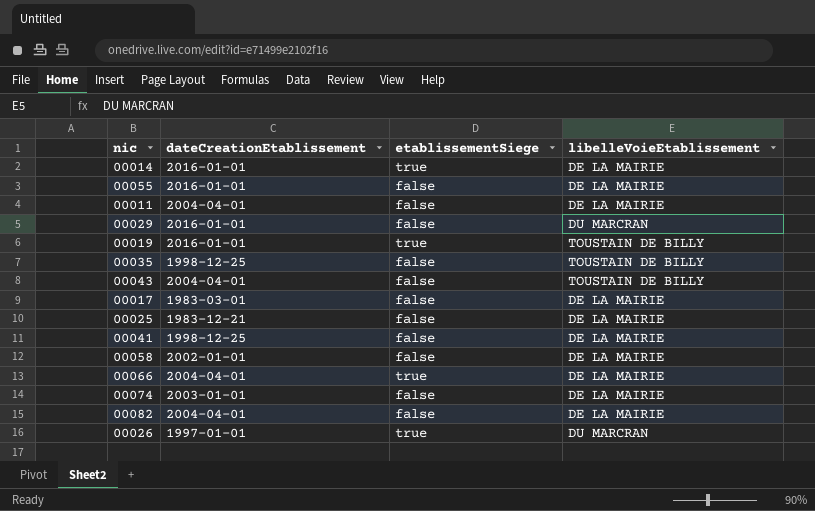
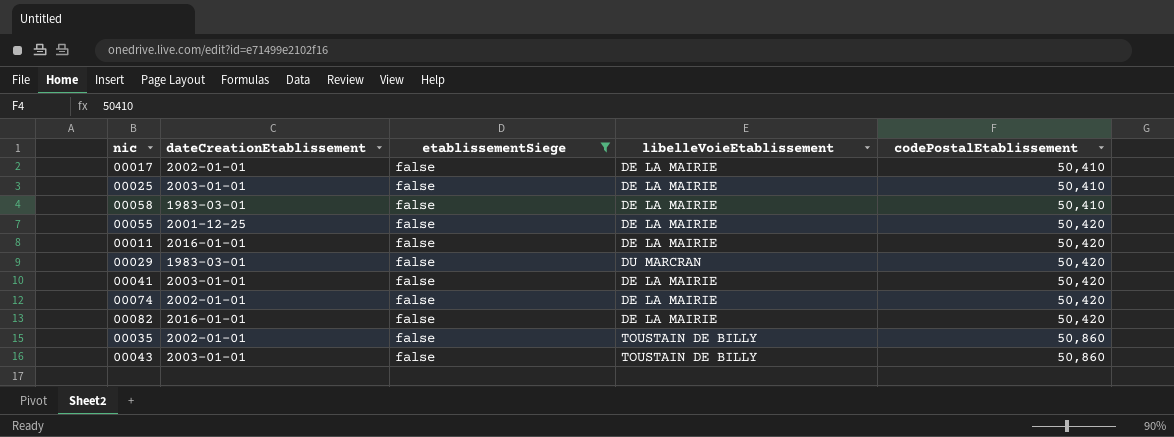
filter: none -> etablissementSiege = false
row order: none -> codePostalEtablissement ascending
column codePostalEtablissement | position: none -> 5
00017 | dateCreationEtablissement: 1983-03-01 -> 2002-01-01
00025 | dateCreationEtablissement: 1983-12-21 -> 2003-01-01
00058 | dateCreationEtablissement: 2002-01-01 -> 1983-03-01
00055 | dateCreationEtablissement: 2016-01-01 -> 2001-12-25
00011 | dateCreationEtablissement: 2004-04-01 -> 2016-01-01
00029 | dateCreationEtablissement: 2016-01-01 -> 1983-03-01
00041 | dateCreationEtablissement: 1998-12-25 -> 2003-01-01
00074 | dateCreationEtablissement: 2003-01-01 -> 2002-01-01
00082 | dateCreationEtablissement: 2004-04-01 -> 2016-01-01
00035 | dateCreationEtablissement: 1998-12-25 -> 2002-01-01
00043 | dateCreationEtablissement: 2004-04-01 -> 2003-01-01

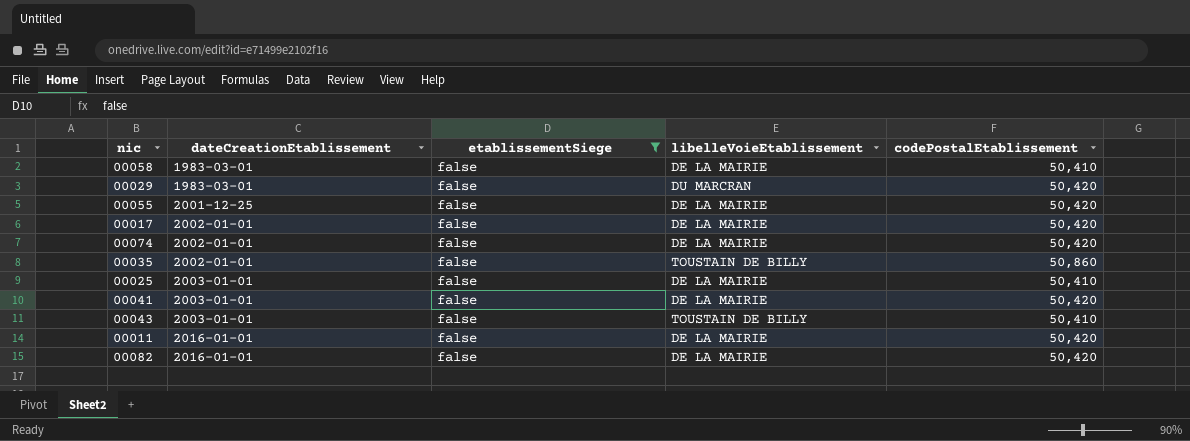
row order: codePostalEtablissement ascending -> dateCreationEtablissement ascending
00017 | codePostalEtablissement: 50,410 -> 50,420
00043 | codePostalEtablissement: 50,860 -> 50,410

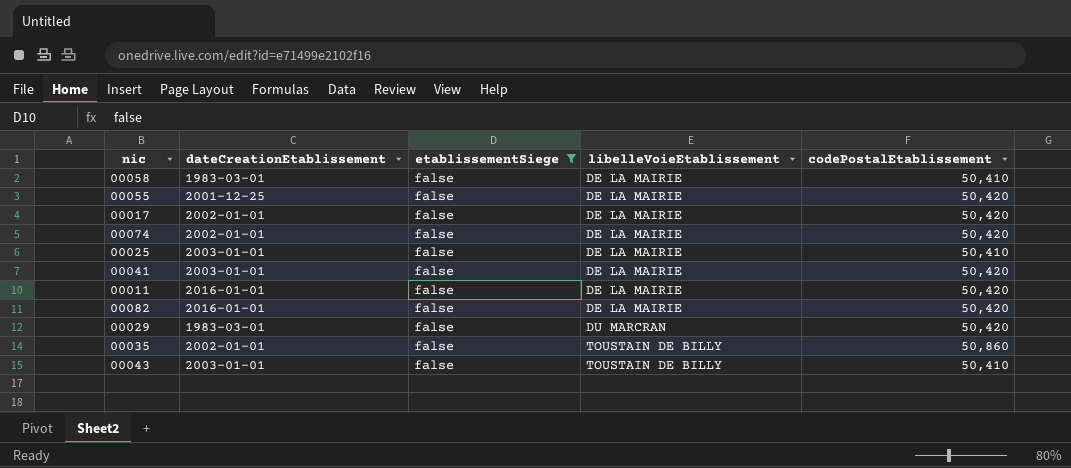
row order: dateCreationEtablissement ascending -> libelleVoieEtablissement ascending

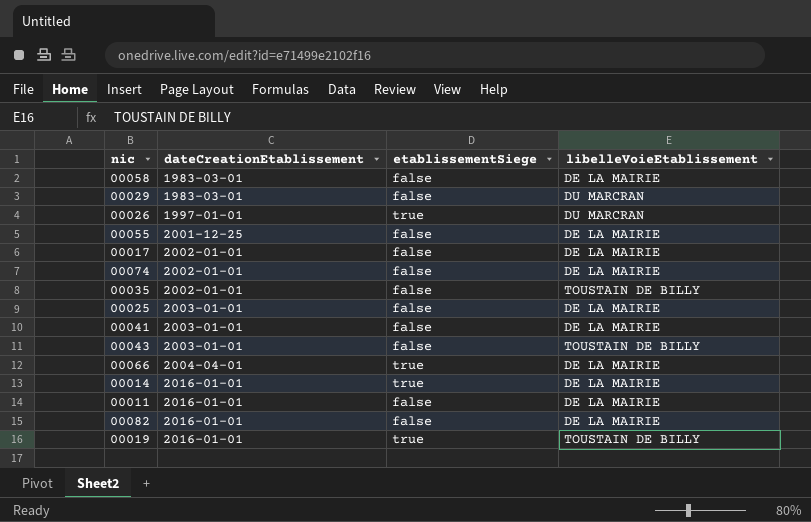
filter: etablissementSiege = false -> none
row order: libelleVoieEtablissement ascending -> dateCreationEtablissement ascending
column codePostalEtablissement | position: 5 -> none

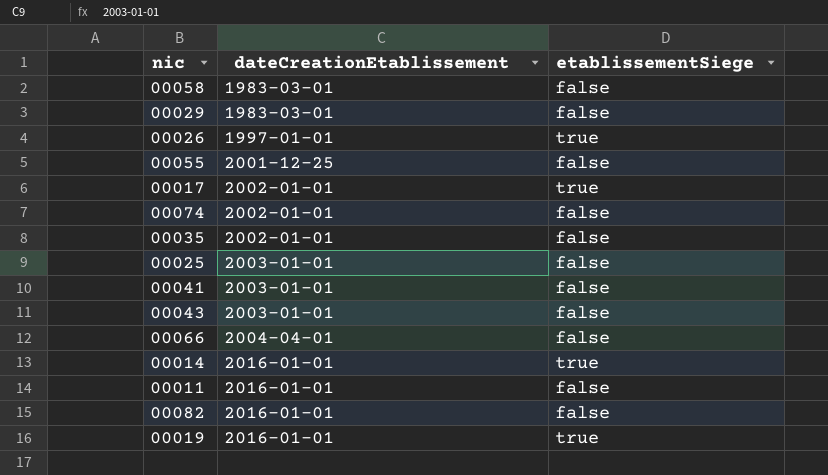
column libelleVoieEtablissement | position: 4 -> none
00017 | etablissementSiege: false -> true
00066 | etablissementSiege: true -> false

